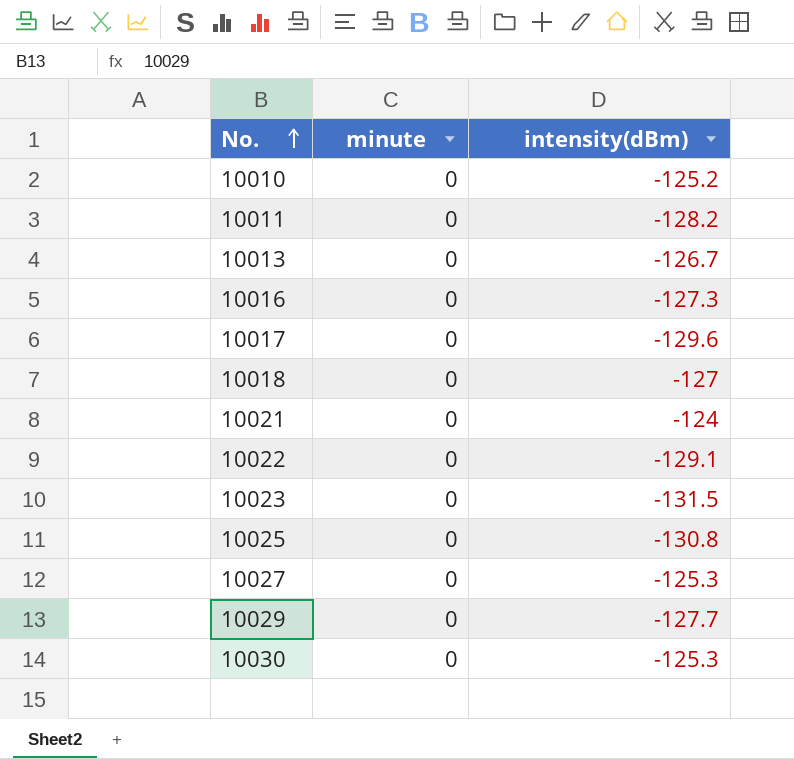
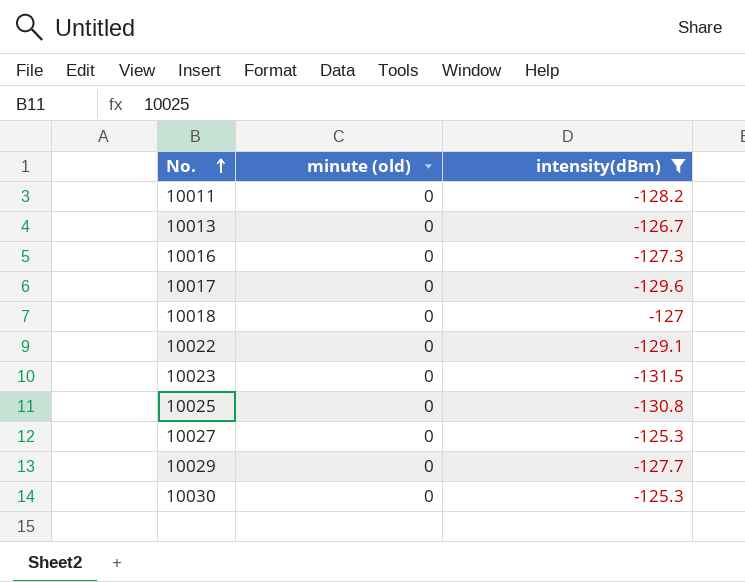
filter: none -> intensity(dBm) <= -125.3
column name: minute -> minute (old)

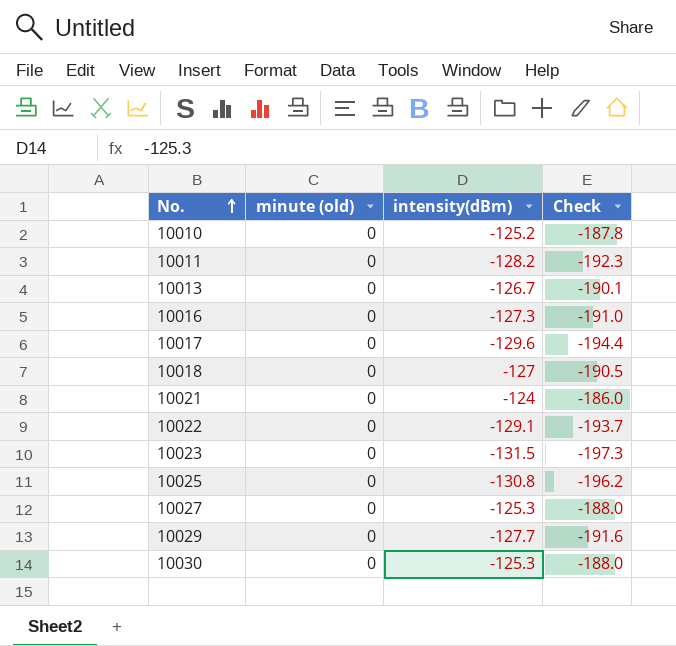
filter: intensity(dBm) <= -125.3 -> none
column Check | formula: none -> [intensity(dBm)] * 1.5

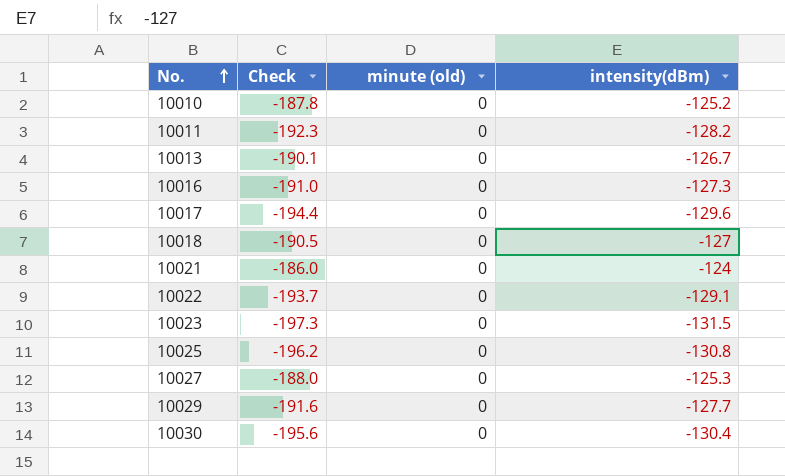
column Check | position: 4 -> 2
10030 | Check: -188.0 -> -195.6
10030 | intensity(dBm): -125.3 -> -130.4

